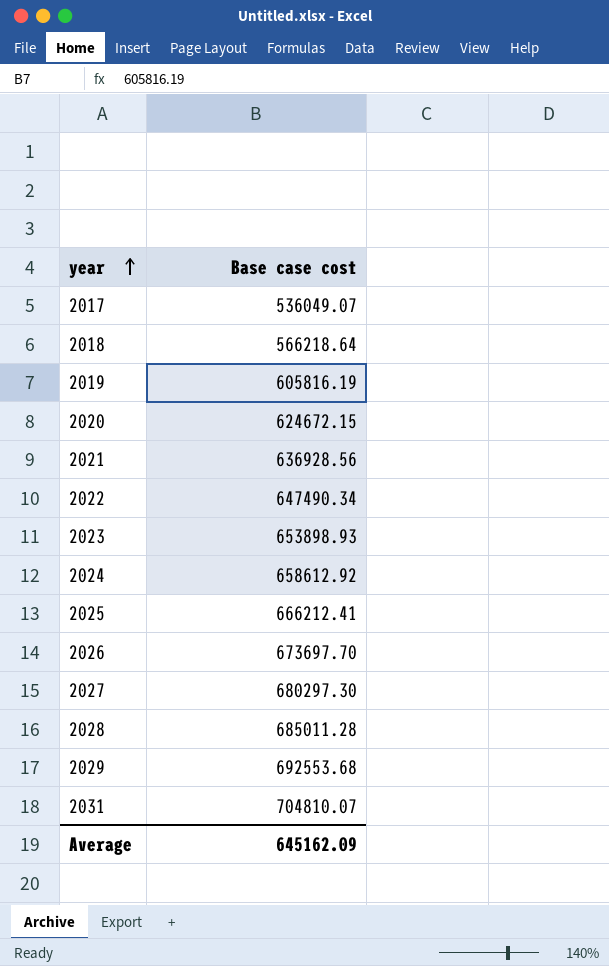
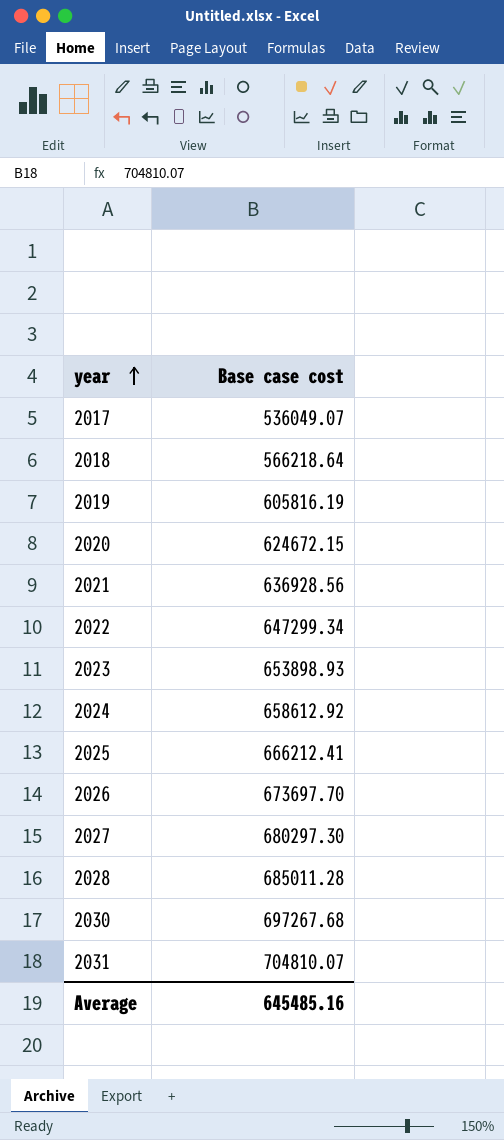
row 2029: 692553.68 -> none
2022 | Base case cost: 647490.34 -> 647299.34
row 2030: none -> 697267.68
Average | Base case cost: 645162.09 -> 645485.16

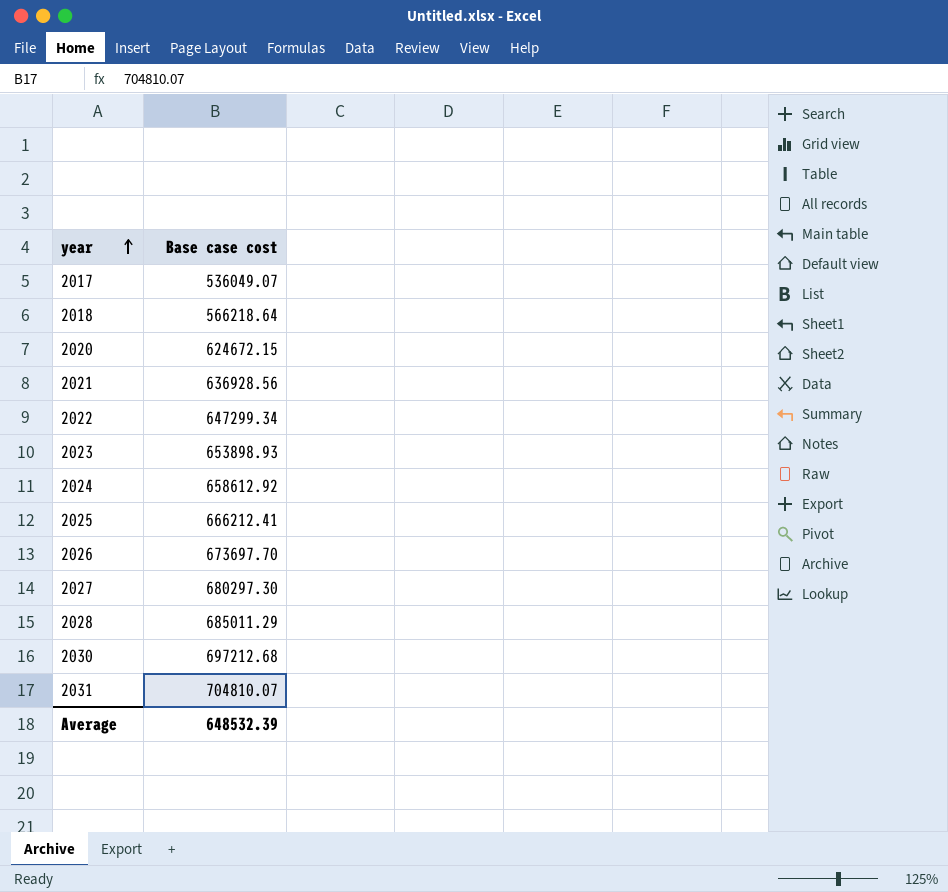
row 2019: 605816.19 -> none
2028 | Base case cost: 685011.28 -> 685011.29
2030 | Base case cost: 697267.68 -> 697212.68
Average | Base case cost: 645485.16 -> 648532.39

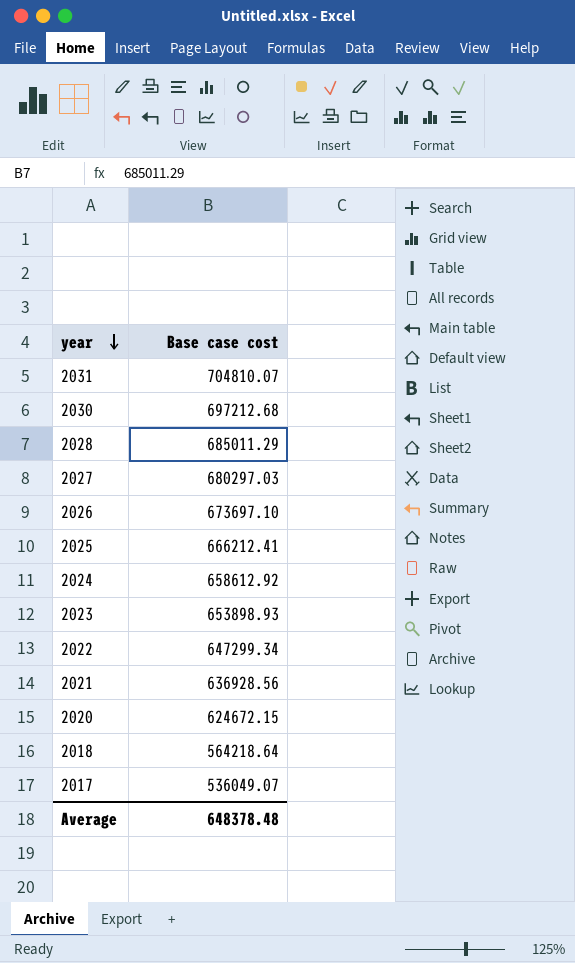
row order: year ascending -> year descending
2027 | Base case cost: 680297.30 -> 680297.03
2026 | Base case cost: 673697.70 -> 673697.10
2018 | Base case cost: 566218.64 -> 564218.64
Average | Base case cost: 648532.39 -> 648378.48

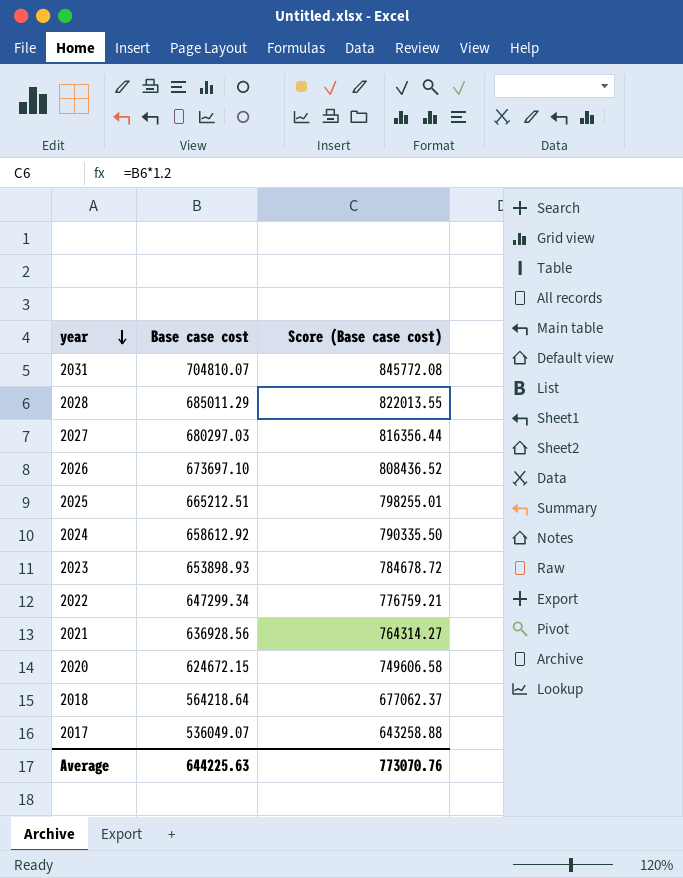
column Score (Base case cost) | formula: none -> [Base case cost] * 1.2
row 2030: 697212.68 -> none
2025 | Base case cost: 666212.41 -> 665212.51
Average | Base case cost: 648378.48 -> 644225.63

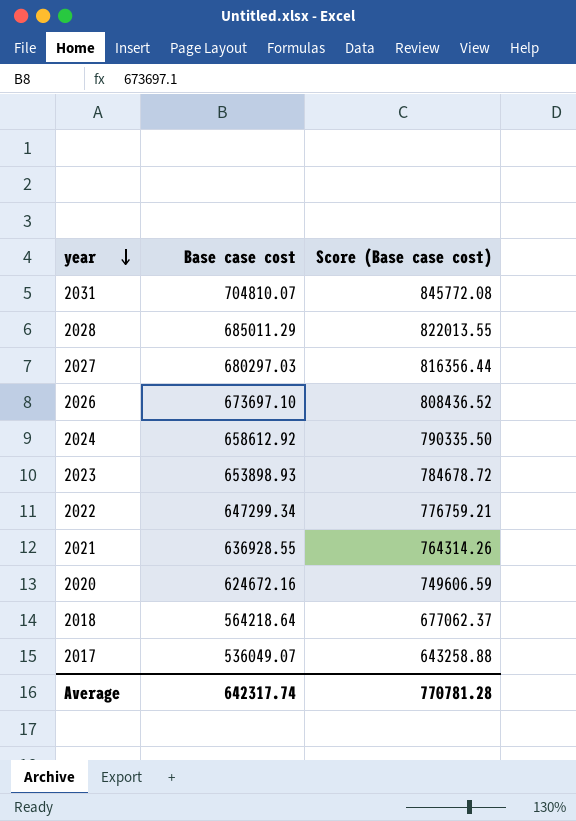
row 2025: 665212.51 | 798255.01 -> none
2021 | Base case cost: 636928.56 -> 636928.55
2021 | Score (Base case cost): 764314.27 -> 764314.26
2020 | Base case cost: 624672.15 -> 624672.16
2020 | Score (Base case cost): 749606.58 -> 749606.59
Average | Base case cost: 644225.63 -> 642317.74
Average | Score (Base case cost): 773070.76 -> 770781.28

